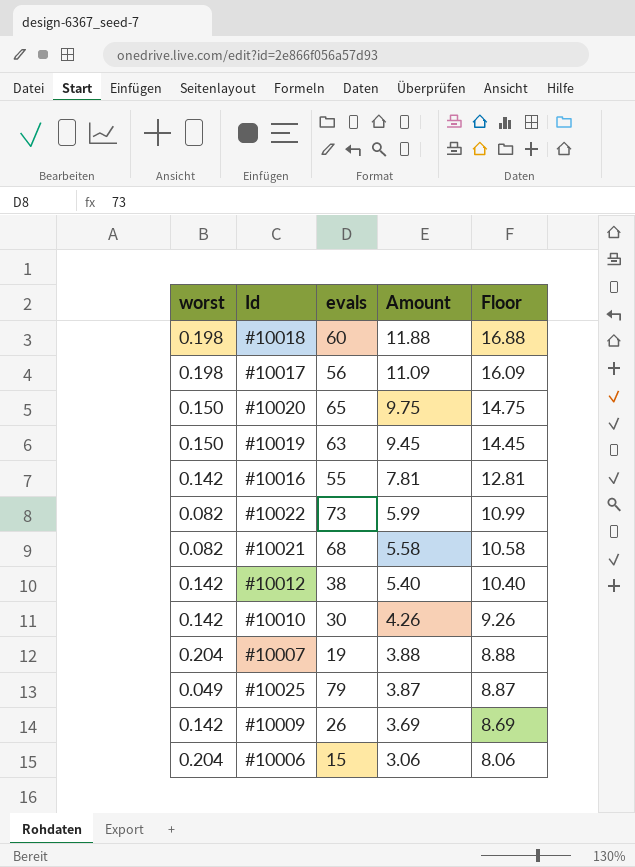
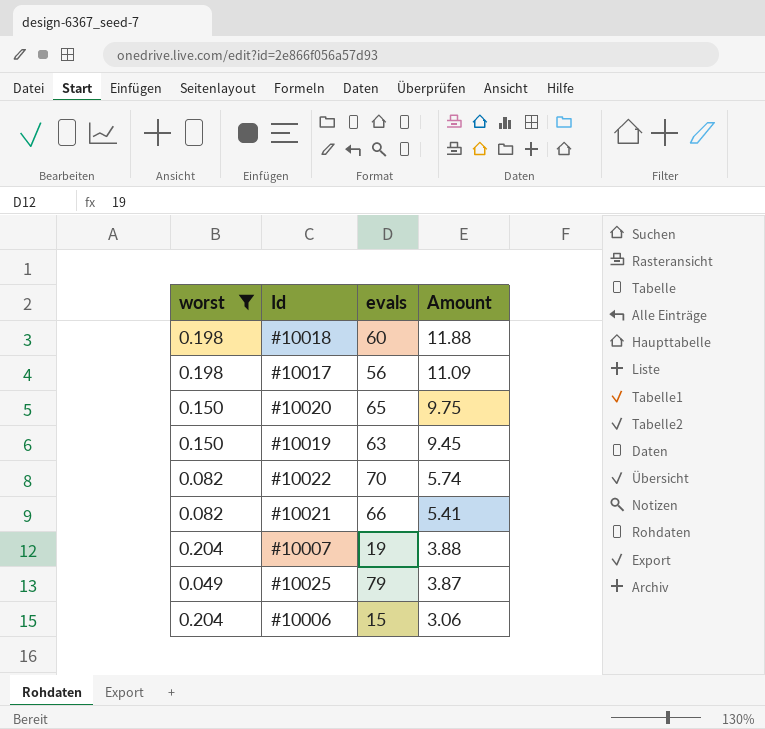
filter: none -> worst != 0.142
column Floor | formula: [Amount] + 5 -> none
#10022 | evals: 73 -> 70
#10022 | Amount: 5.99 -> 5.74
#10021 | evals: 68 -> 66
#10021 | Amount: 5.58 -> 5.41

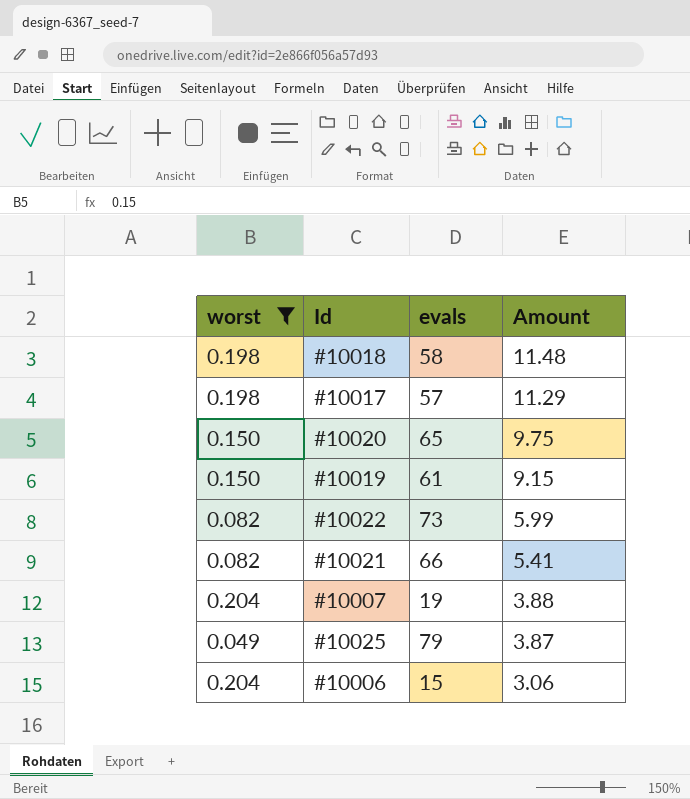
#10018 | evals: 60 -> 58
#10018 | Amount: 11.88 -> 11.48
#10017 | evals: 56 -> 57
#10017 | Amount: 11.09 -> 11.29
#10019 | evals: 63 -> 61
#10019 | Amount: 9.45 -> 9.15
#10022 | evals: 70 -> 73
#10022 | Amount: 5.74 -> 5.99

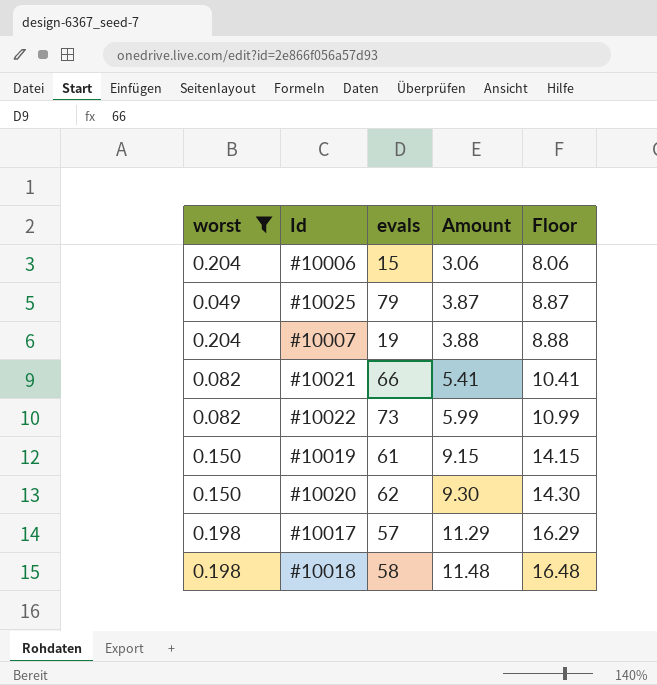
row order: Amount descending -> Amount ascending
column Floor | formula: none -> [Amount] + 5
#10020 | evals: 65 -> 62
#10020 | Amount: 9.75 -> 9.30

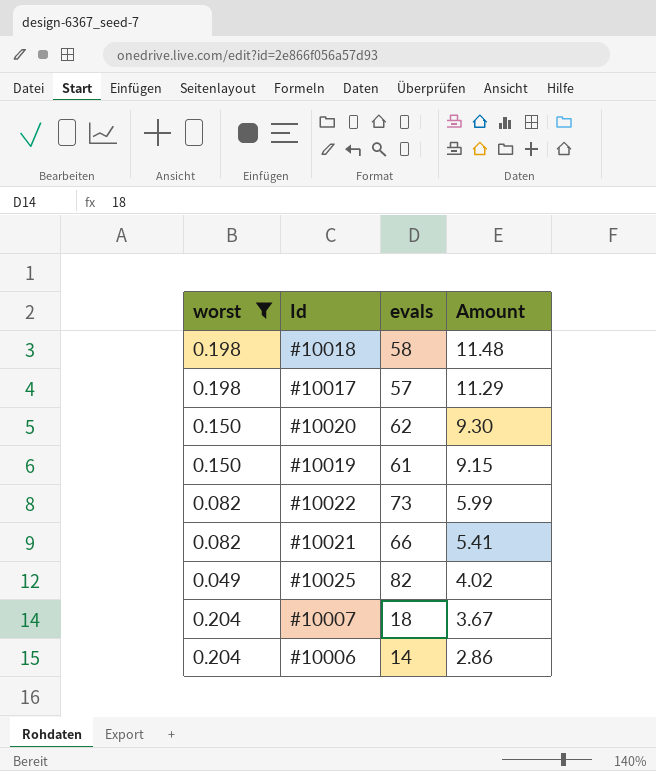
row order: Amount ascending -> Amount descending
column Floor | formula: [Amount] + 5 -> none
#10025 | evals: 79 -> 82
#10025 | Amount: 3.87 -> 4.02
#10007 | evals: 19 -> 18
#10007 | Amount: 3.88 -> 3.67
#10006 | evals: 15 -> 14
#10006 | Amount: 3.06 -> 2.86

